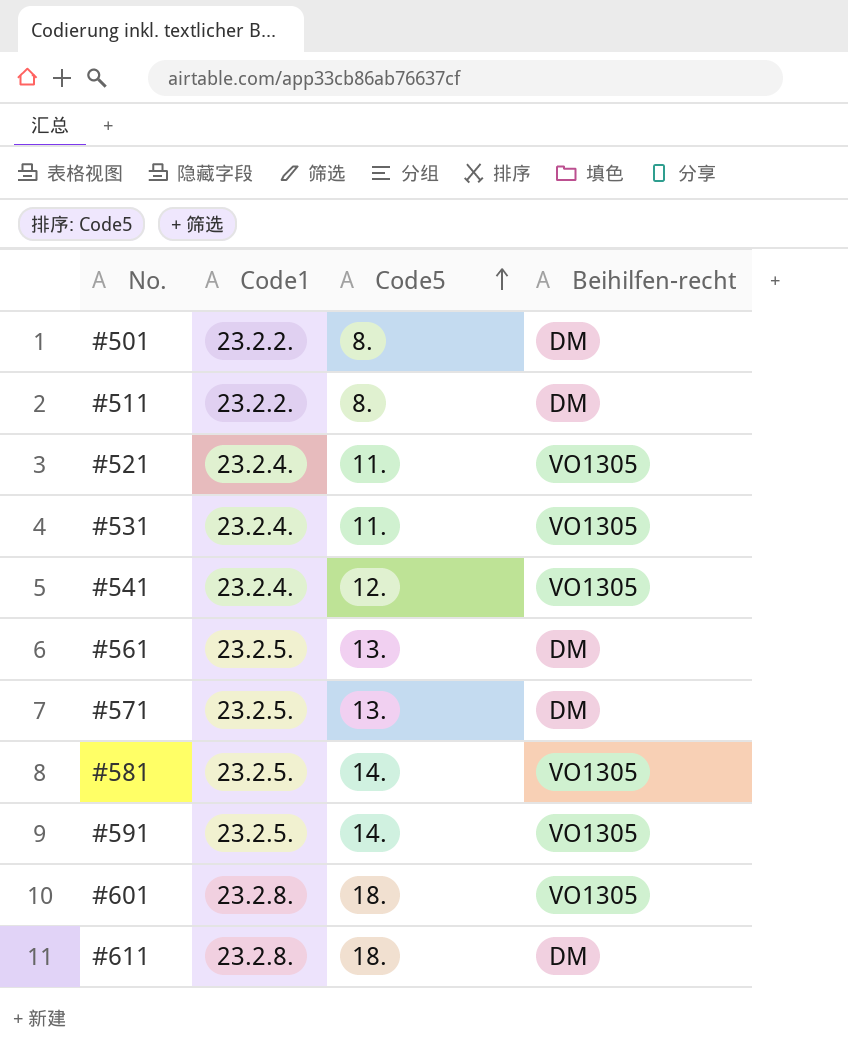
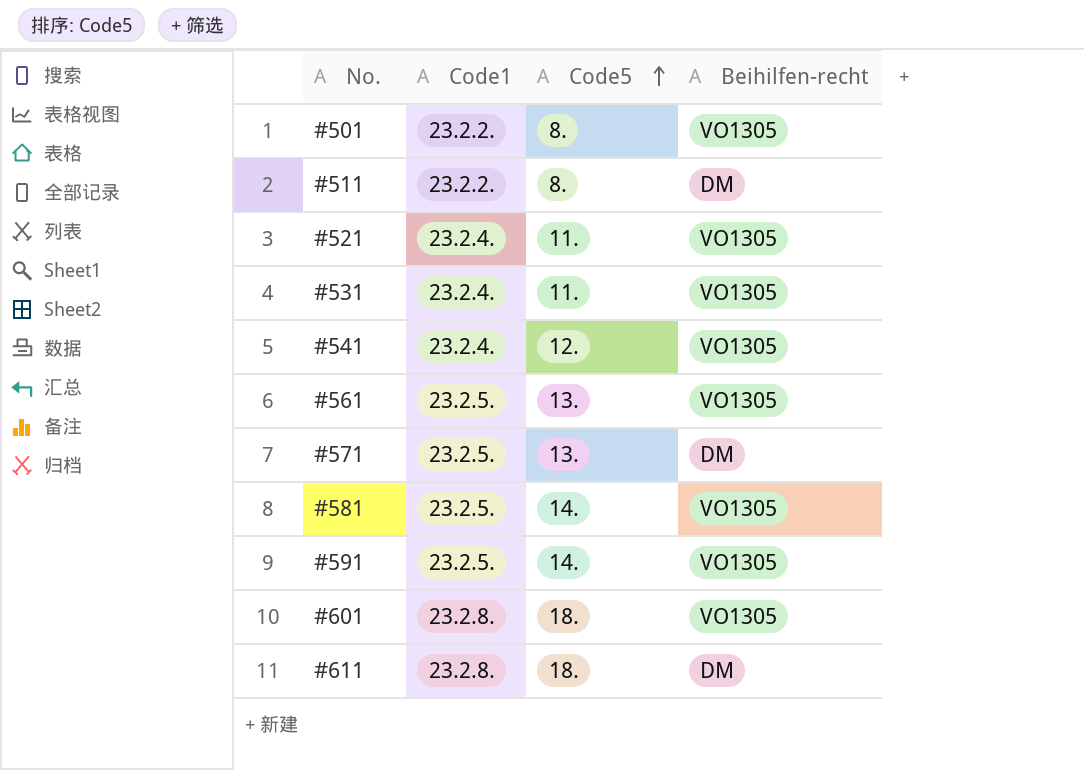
#501 | Beihilfen-recht: DM -> VO1305
#561 | Beihilfen-recht: DM -> VO1305

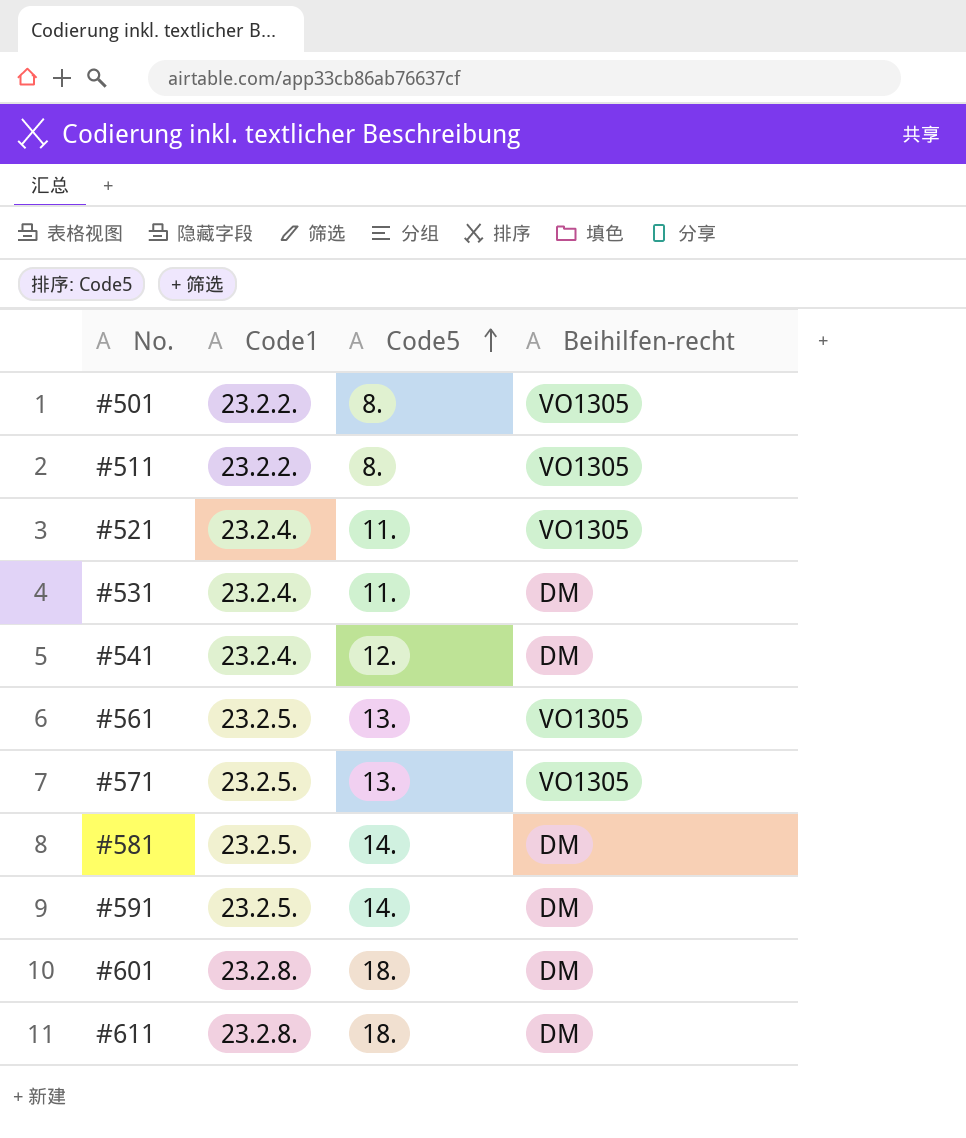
#511 | Beihilfen-recht: DM -> VO1305
#531 | Beihilfen-recht: VO1305 -> DM
#541 | Beihilfen-recht: VO1305 -> DM
#571 | Beihilfen-recht: DM -> VO1305
#581 | Beihilfen-recht: VO1305 -> DM
#591 | Beihilfen-recht: VO1305 -> DM
#601 | Beihilfen-recht: VO1305 -> DM

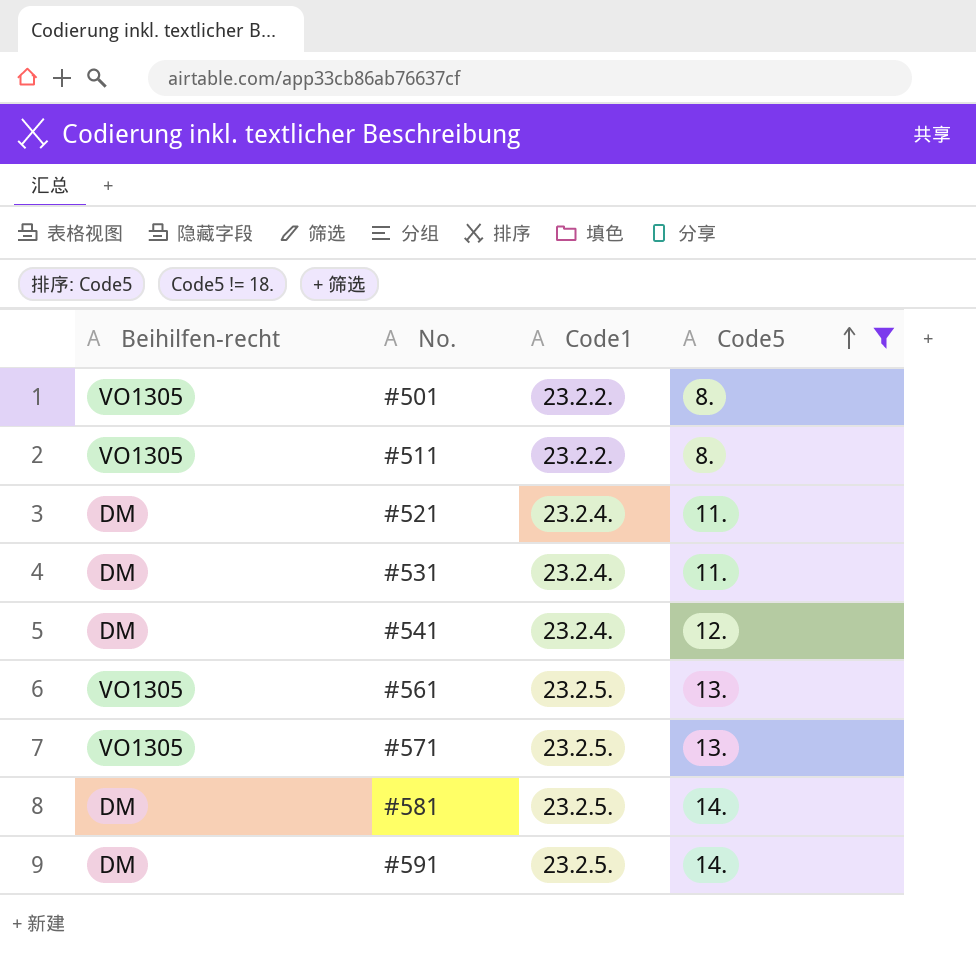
filter: none -> Code5 != 18.
column Beihilfen-recht | position: 4 -> 1
#521 | Beihilfen-recht: VO1305 -> DM

